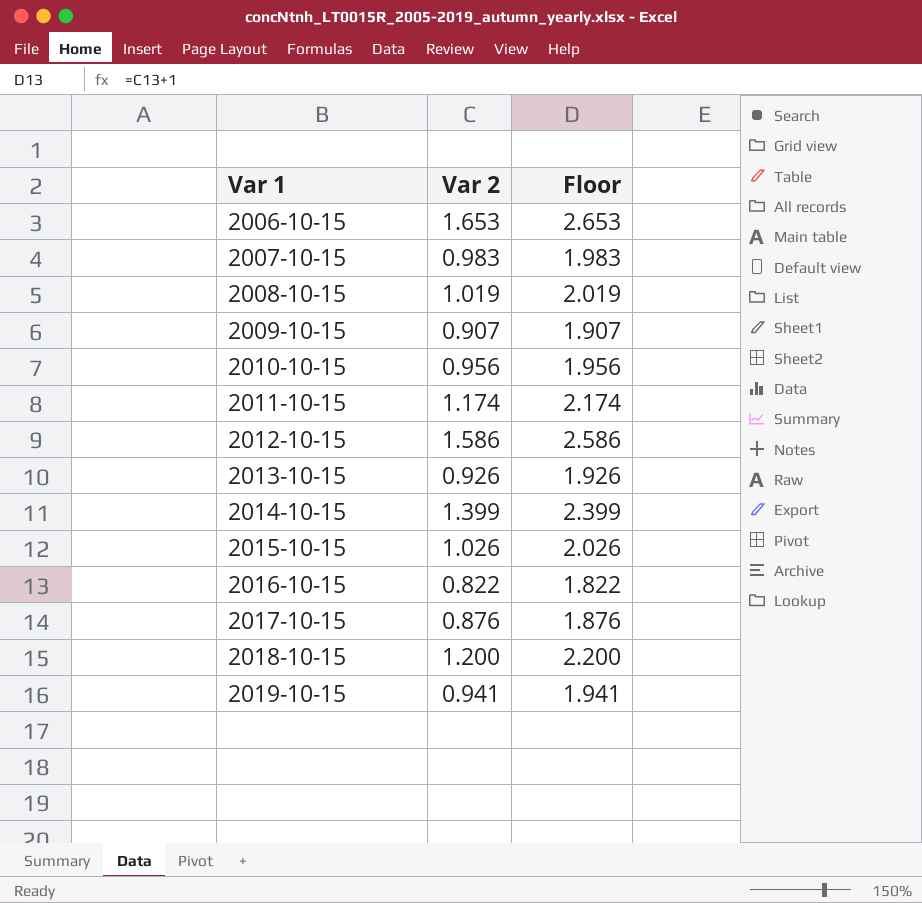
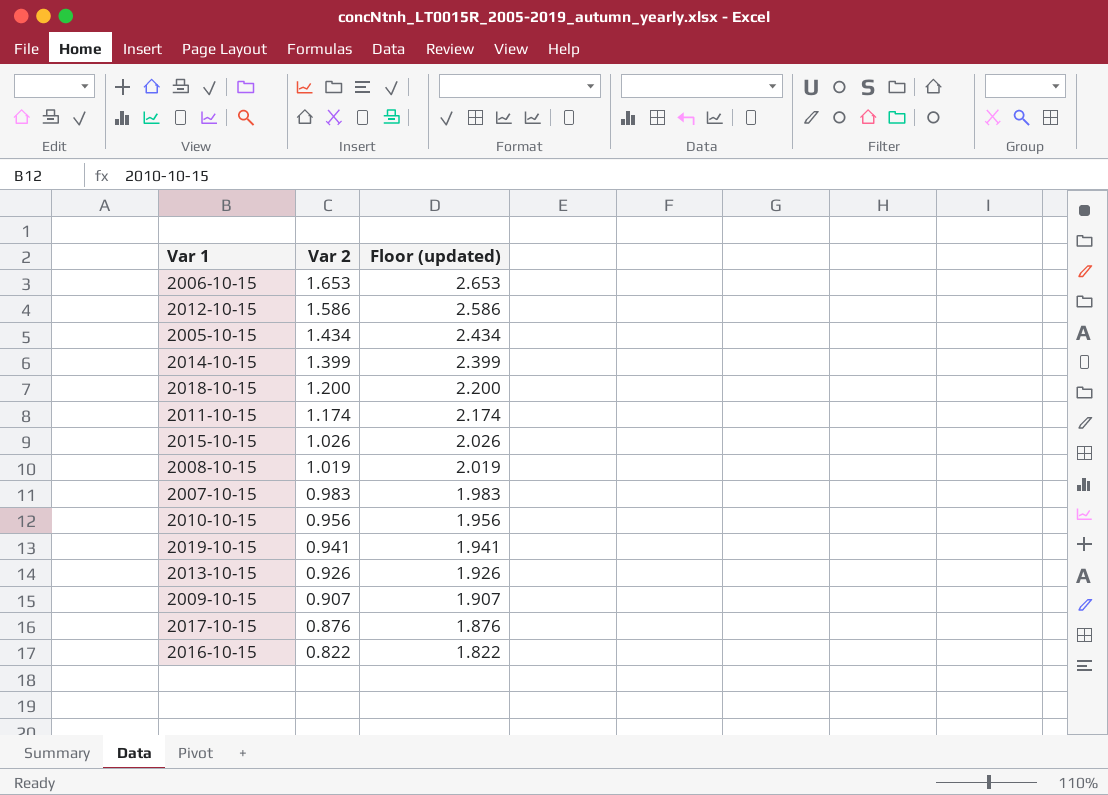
row order: Var 1 ascending -> Var 2 descending
column name: Floor -> Floor (updated)
row 2005-10-15: none -> 1.434 | 2.434

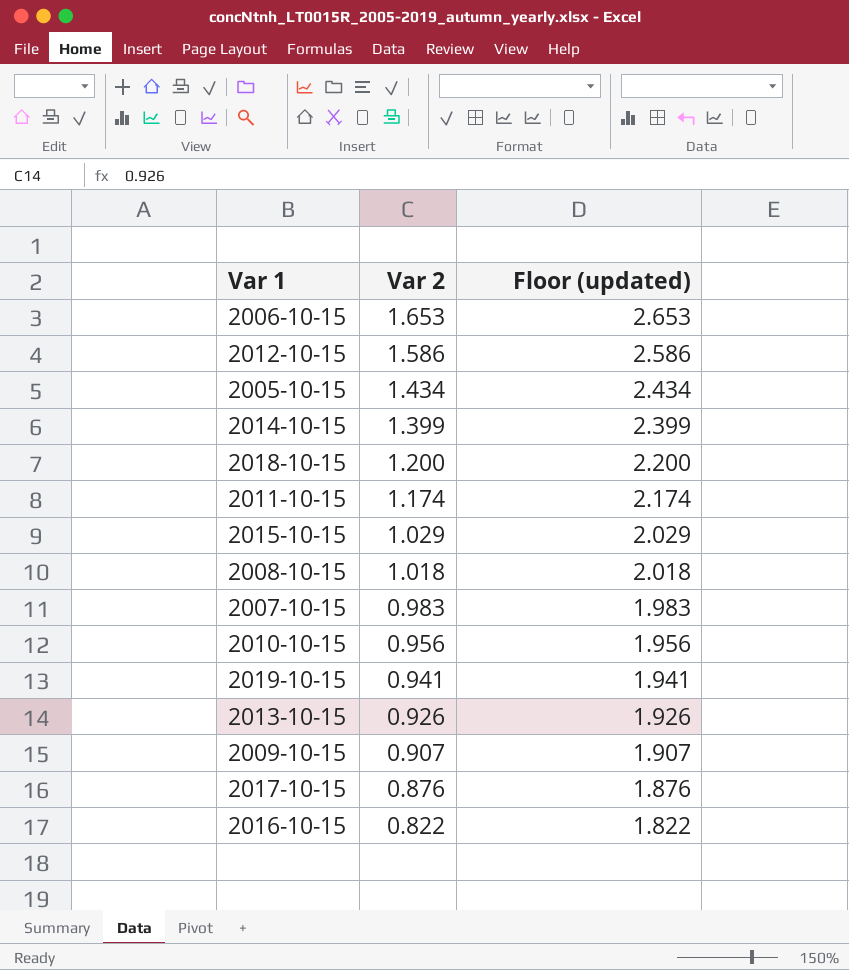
2015-10-15 | Var 2: 1.026 -> 1.029
2015-10-15 | Floor (updated): 2.026 -> 2.029
2008-10-15 | Var 2: 1.019 -> 1.018
2008-10-15 | Floor (updated): 2.019 -> 2.018

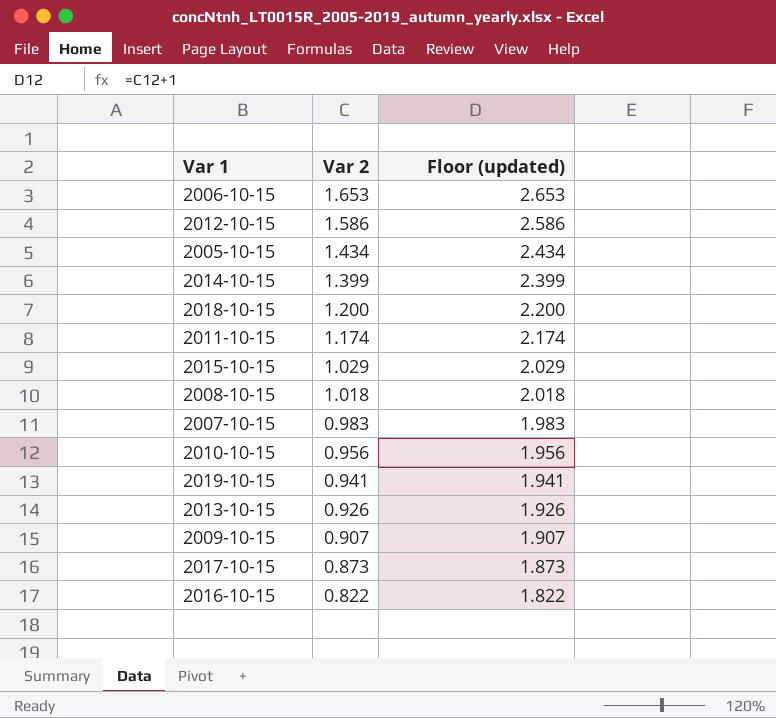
2017-10-15 | Var 2: 0.876 -> 0.873
2017-10-15 | Floor (updated): 1.876 -> 1.873

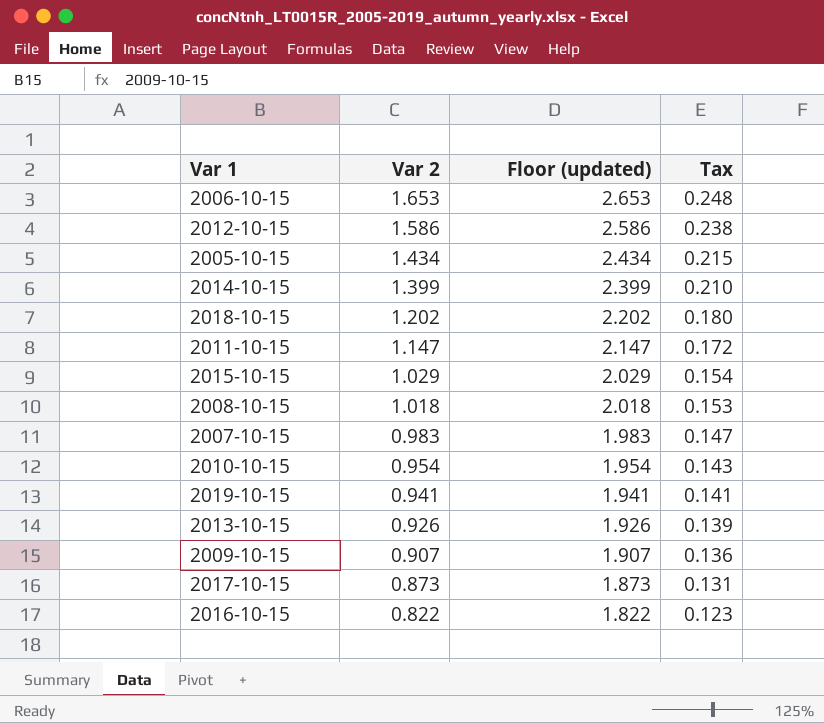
column Tax | formula: none -> [Var 2] * 0.15
2018-10-15 | Var 2: 1.200 -> 1.202
2018-10-15 | Floor (updated): 2.200 -> 2.202
2011-10-15 | Var 2: 1.174 -> 1.147
2011-10-15 | Floor (updated): 2.174 -> 2.147
2010-10-15 | Var 2: 0.956 -> 0.954
2010-10-15 | Floor (updated): 1.956 -> 1.954

